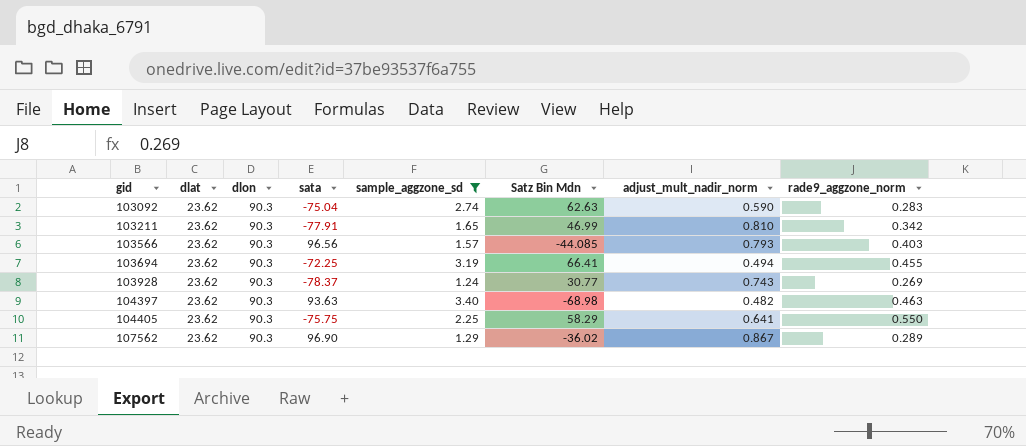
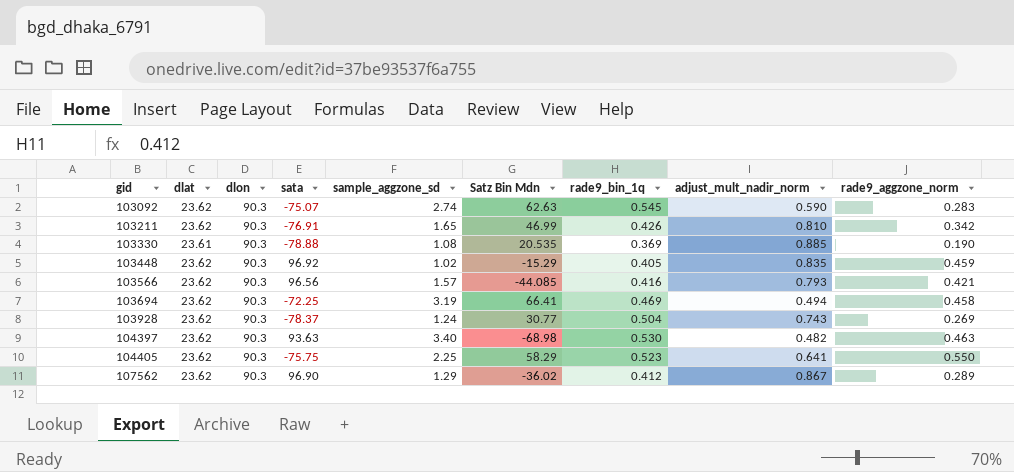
filter: sample_aggzone_sd >= 1.24 -> none
column rade9_bin_1q | position: none -> 7
103092 | sata: -75.04 -> -75.07
103211 | sata: -77.91 -> -76.91
103566 | rade9_aggzone_norm: 0.403 -> 0.421
103694 | rade9_aggzone_norm: 0.455 -> 0.458

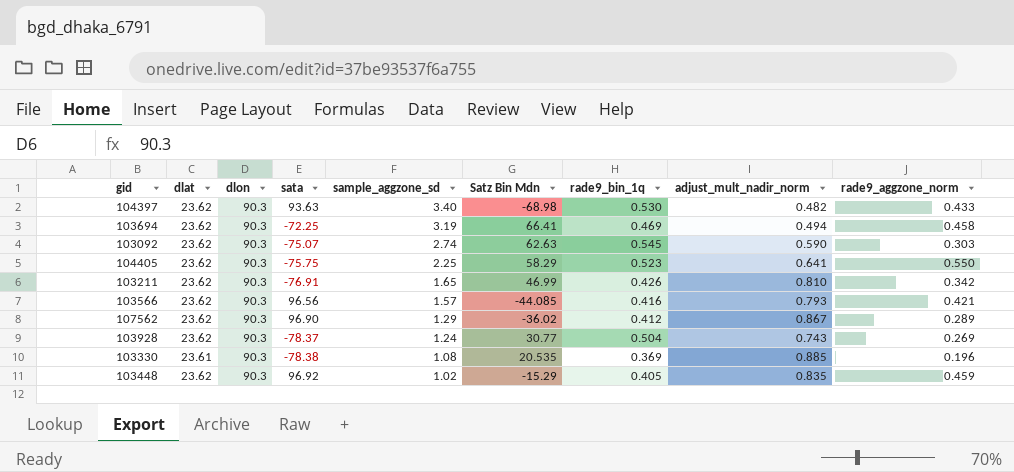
row order: gid ascending -> sample_aggzone_sd descending
104397 | rade9_aggzone_norm: 0.463 -> 0.433
103092 | rade9_aggzone_norm: 0.283 -> 0.303
103330 | sata: -78.88 -> -78.38
103330 | rade9_aggzone_norm: 0.190 -> 0.196

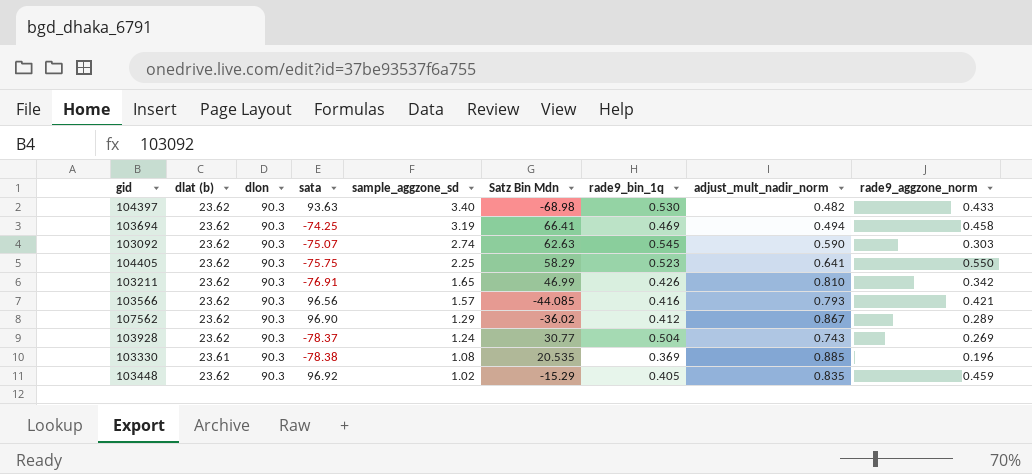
column name: dlat -> dlat (b)
103694 | sata: -72.25 -> -74.25

